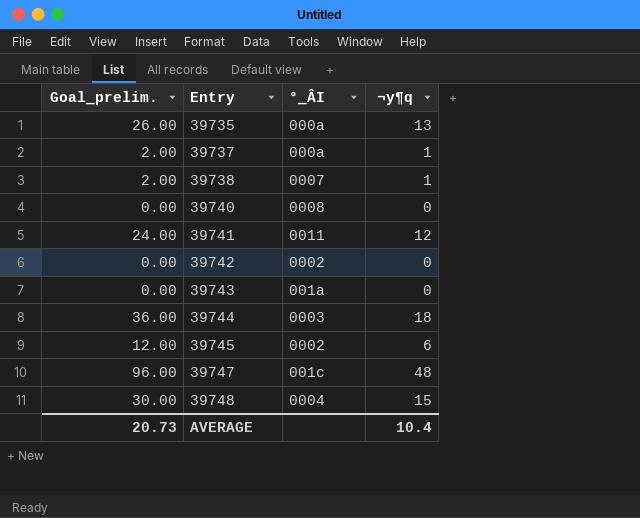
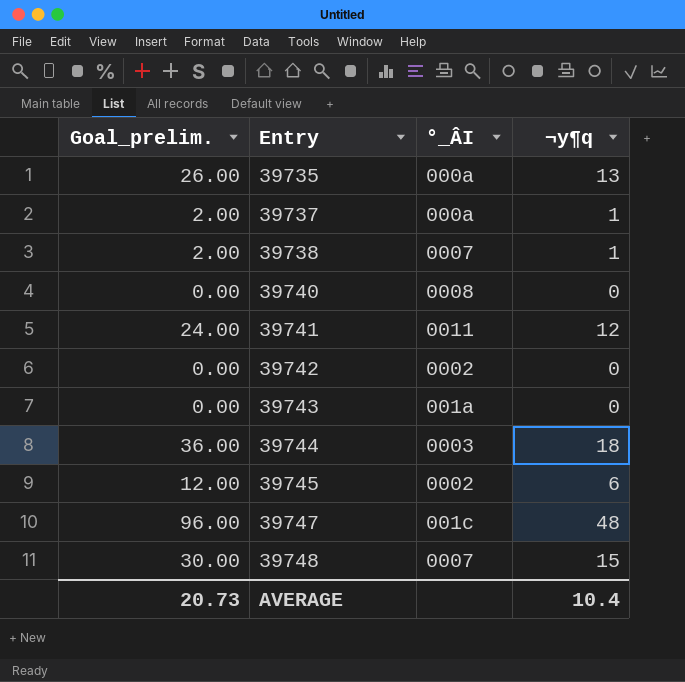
39748 | °_ÂI: 0004 -> 0007

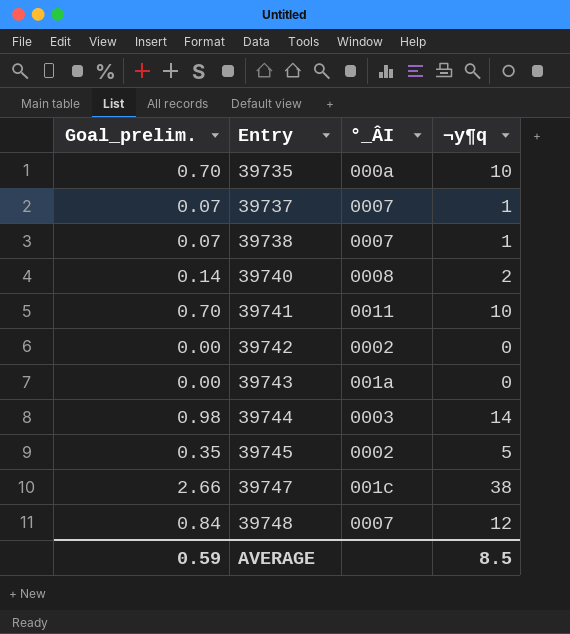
column Goal_prelim. | formula: [¬y¶q] * 2 -> [¬y¶q] * 0.07
39735 | ¬y¶q: 13 -> 10
39737 | °_ÂI: 000a -> 0007
39740 | ¬y¶q: 0 -> 2
39741 | ¬y¶q: 12 -> 10
39744 | ¬y¶q: 18 -> 14
39745 | ¬y¶q: 6 -> 5
39747 | ¬y¶q: 48 -> 38
39748 | ¬y¶q: 15 -> 12
AVERAGE | Goal_prelim.: 20.73 -> 0.59
AVERAGE | ¬y¶q: 10.4 -> 8.5

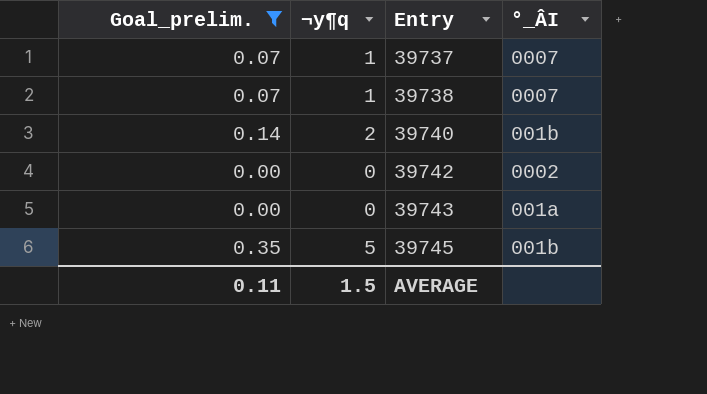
filter: none -> Goal_prelim. <= 0.35
column ¬y¶q | position: 4 -> 2
39740 | °_ÂI: 0008 -> 001b
39745 | °_ÂI: 0002 -> 001b
AVERAGE | Goal_prelim.: 0.59 -> 0.11
AVERAGE | ¬y¶q: 8.5 -> 1.5

